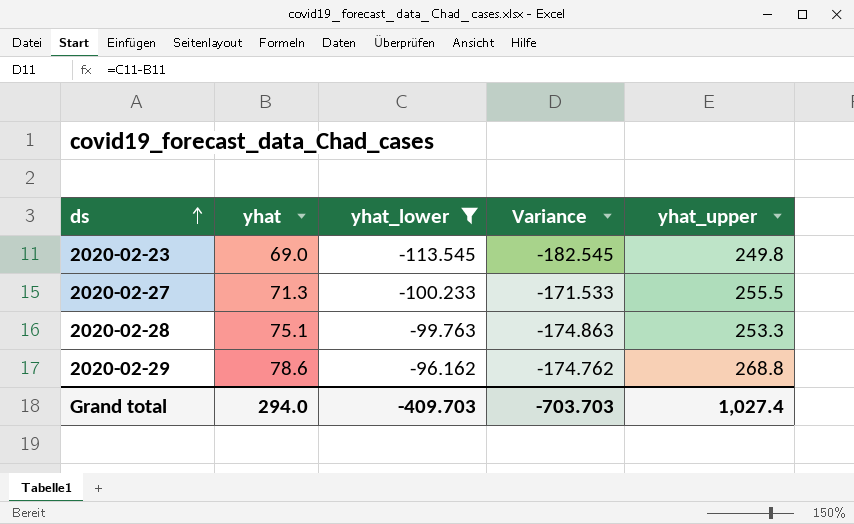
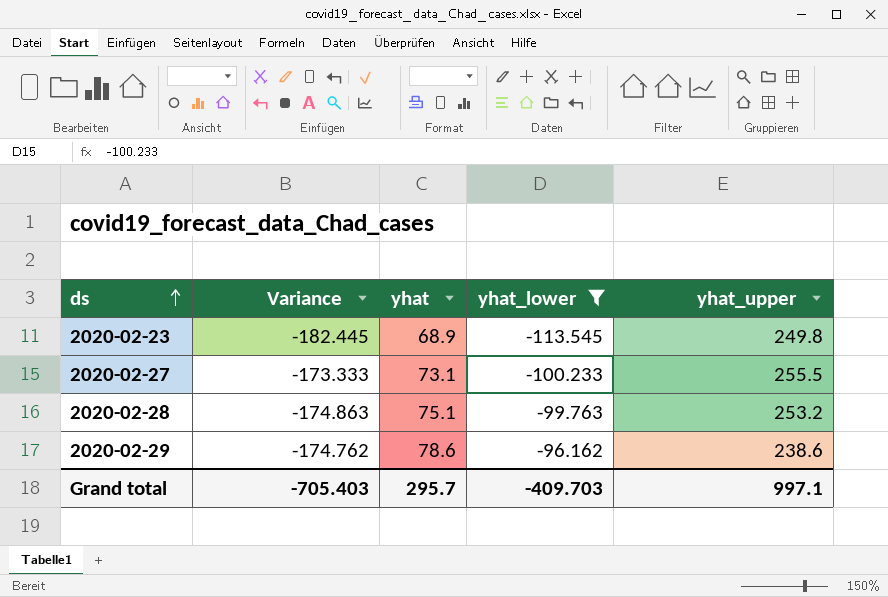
column Variance | position: 4 -> 2
2020-02-23 | Variance: -182.545 -> -182.445
2020-02-23 | yhat: 69.0 -> 68.9
2020-02-27 | Variance: -171.533 -> -173.333
2020-02-27 | yhat: 71.3 -> 73.1
2020-02-28 | yhat_upper: 253.3 -> 253.2
2020-02-29 | yhat_upper: 268.8 -> 238.6
Grand total | Variance: -703.703 -> -705.403
Grand total | yhat: 294.0 -> 295.7
Grand total | yhat_upper: 1,027.4 -> 997.1

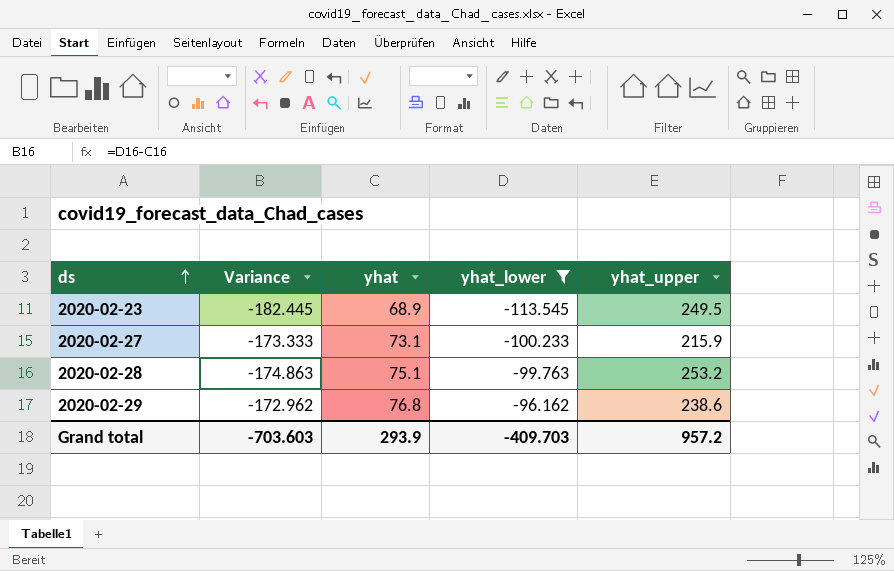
2020-02-23 | yhat_upper: 249.8 -> 249.5
2020-02-27 | yhat_upper: 255.5 -> 215.9
2020-02-29 | Variance: -174.762 -> -172.962
2020-02-29 | yhat: 78.6 -> 76.8
Grand total | Variance: -705.403 -> -703.603
Grand total | yhat: 295.7 -> 293.9
Grand total | yhat_upper: 997.1 -> 957.2

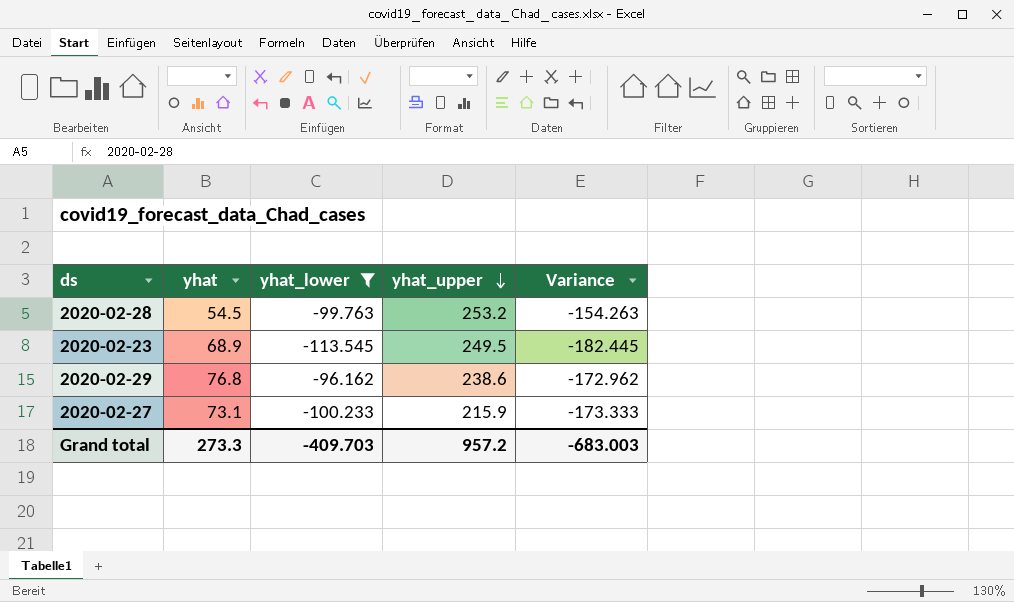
row order: ds ascending -> yhat_upper descending
column Variance | position: 2 -> 5
2020-02-28 | yhat: 75.1 -> 54.5
2020-02-28 | Variance: -174.863 -> -154.263
Grand total | yhat: 293.9 -> 273.3
Grand total | Variance: -703.603 -> -683.003

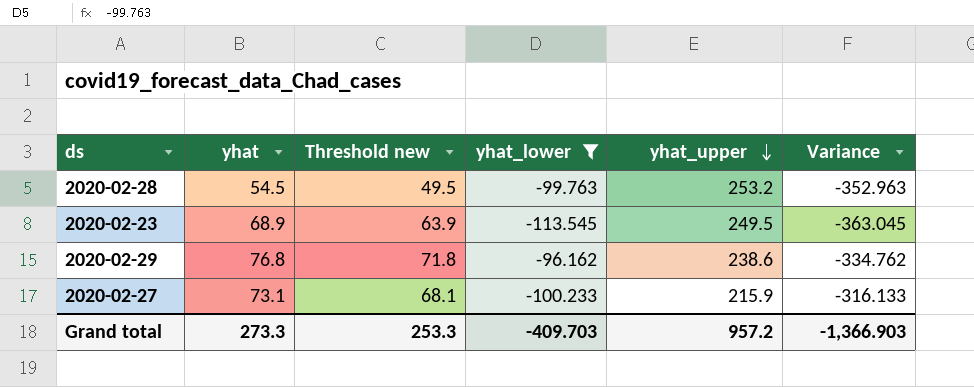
column Threshold new | formula: none -> [yhat] - 5
column Variance | formula: [yhat_lower] - [yhat] -> [yhat_lower] - [yhat_upper]
Grand total | Variance: -683.003 -> -1,366.903

